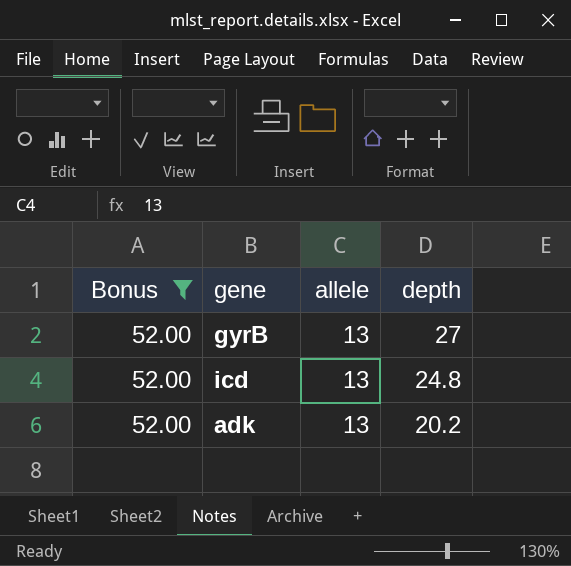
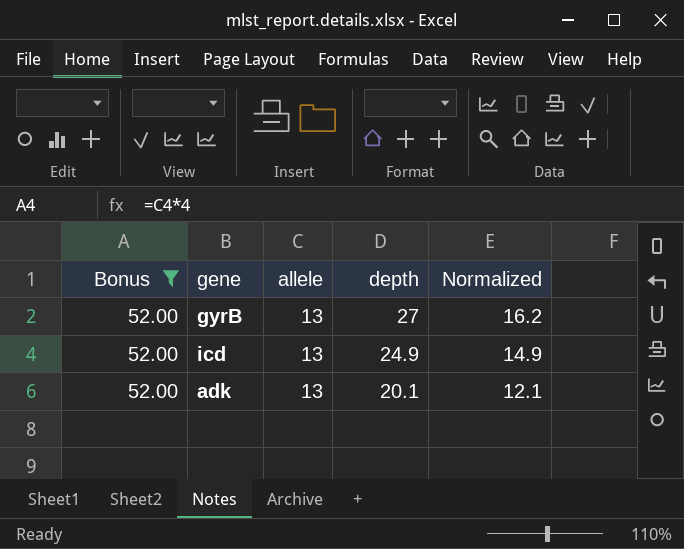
column Normalized | formula: none -> [depth] * 0.6
icd | depth: 24.8 -> 24.9
adk | depth: 20.2 -> 20.1

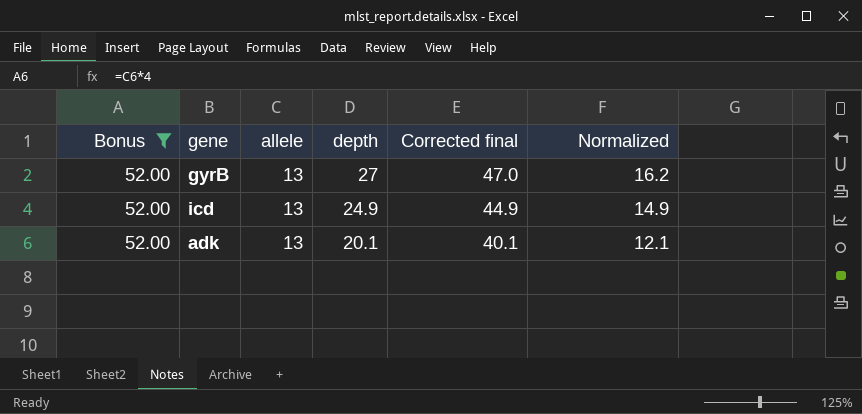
column Corrected final | formula: none -> [depth] + 20

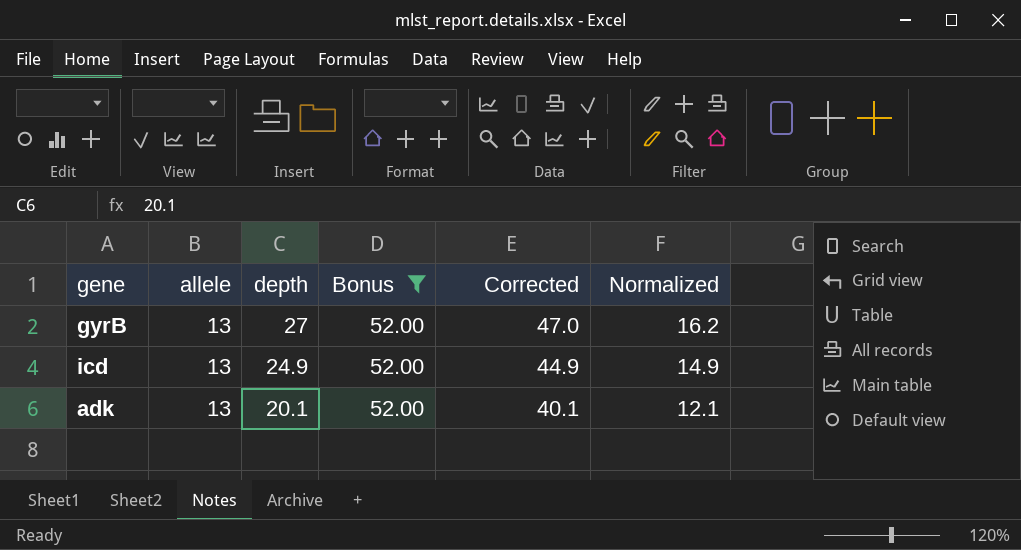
column Bonus | position: 1 -> 4
column name: Corrected final -> Corrected

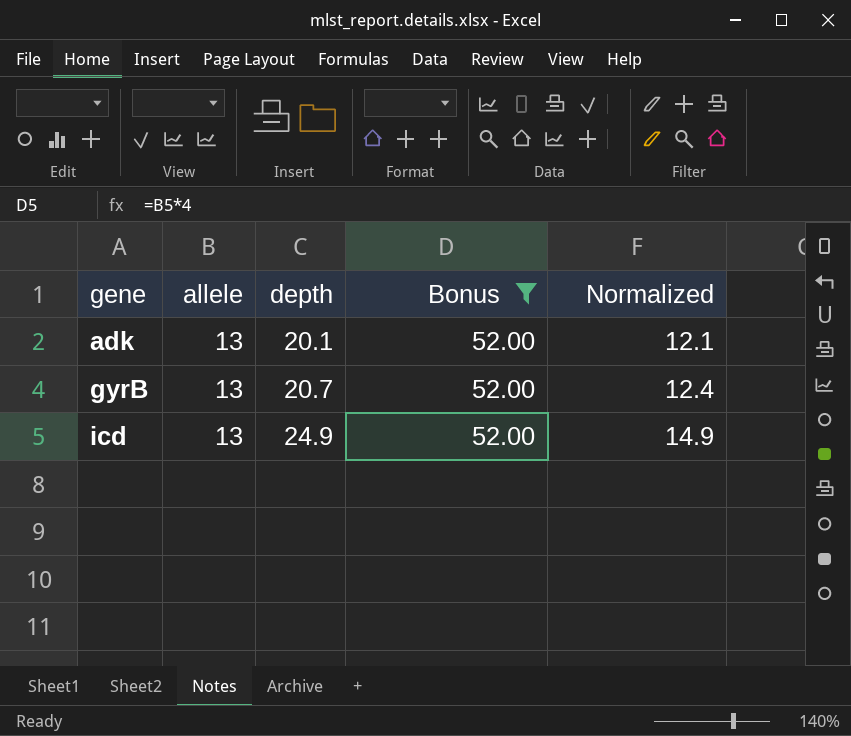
row order: depth descending -> gene ascending
column Corrected | formula: [depth] + 20 -> none
gyrB | depth: 27 -> 20.7
gyrB | Normalized: 16.2 -> 12.4

